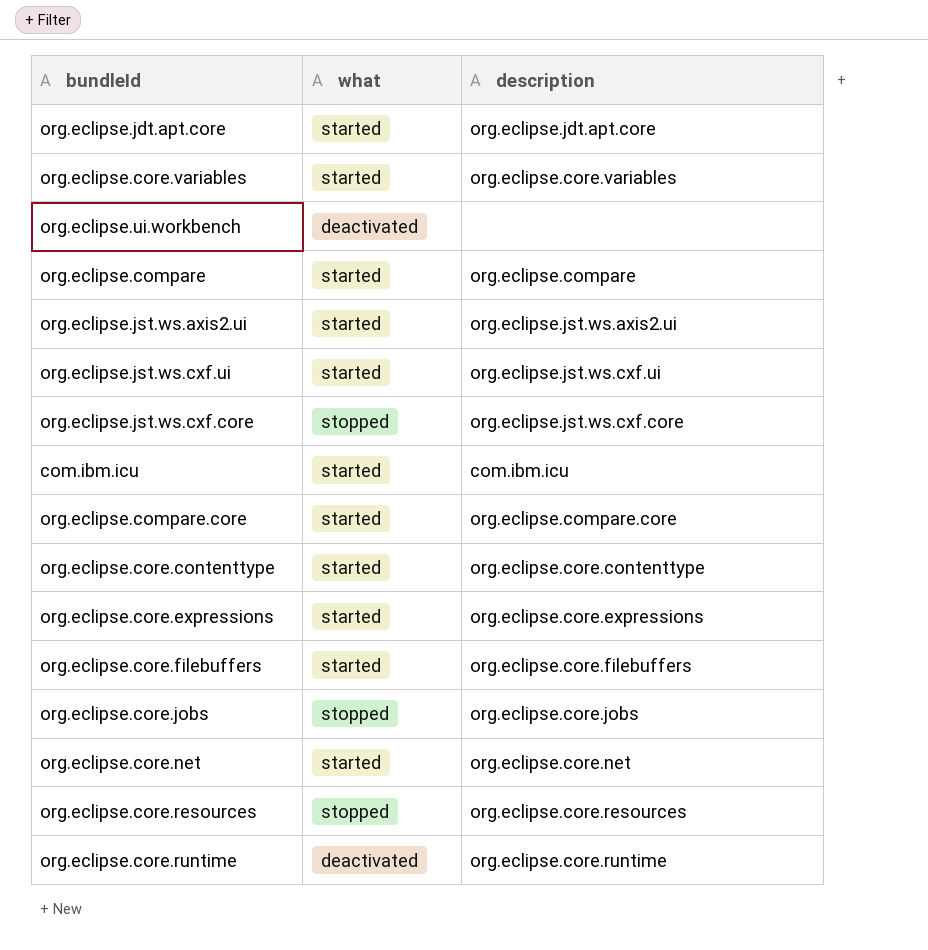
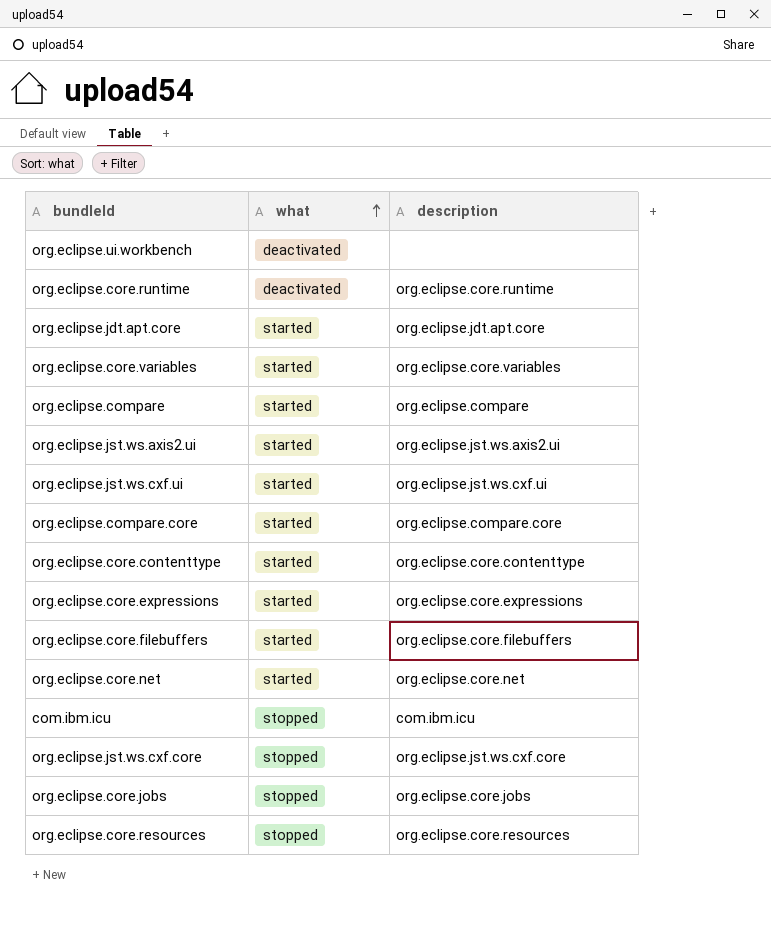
row order: none -> what ascending
com.ibm.icu | what: started -> stopped

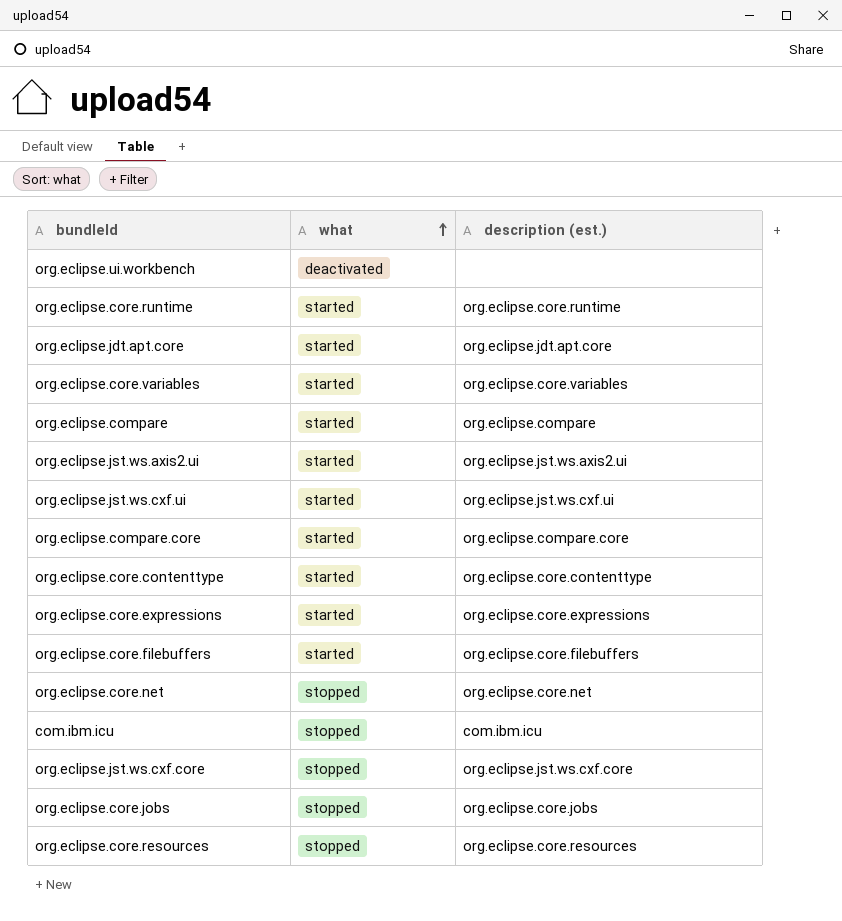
column name: description -> description (est.)
org.eclipse.core.runtime | what: deactivated -> started
org.eclipse.core.net | what: started -> stopped

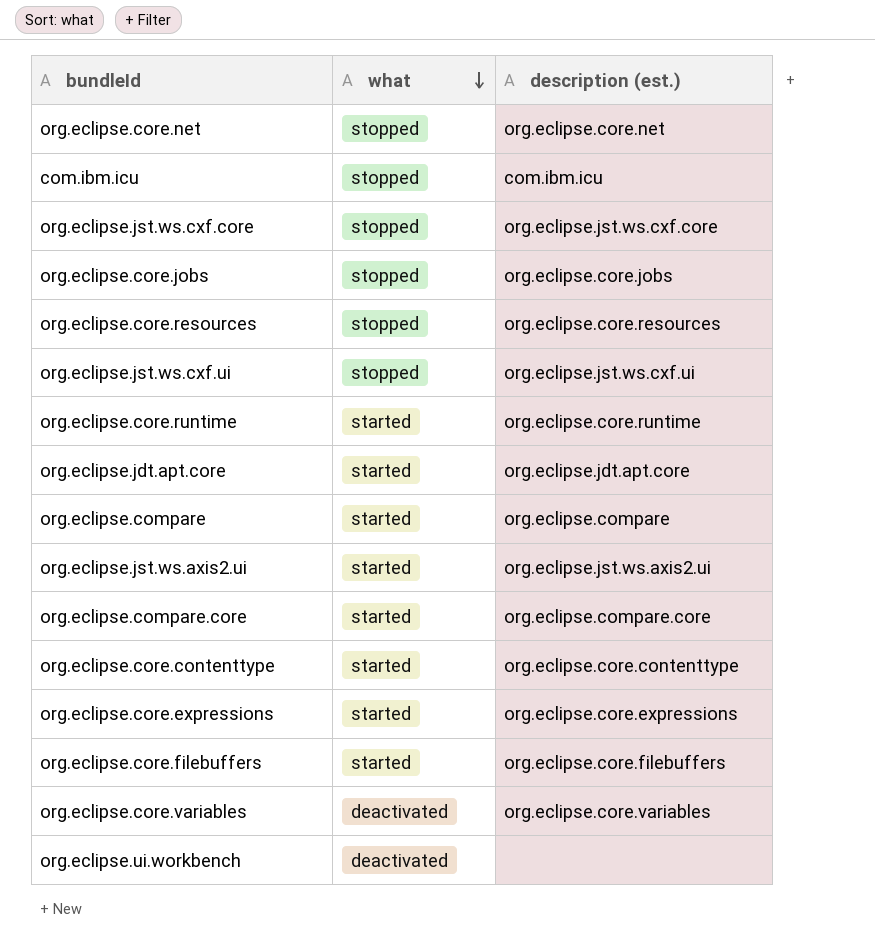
row order: what ascending -> what descending
org.eclipse.jst.ws.cxf.ui | what: started -> stopped
org.eclipse.core.variables | what: started -> deactivated

